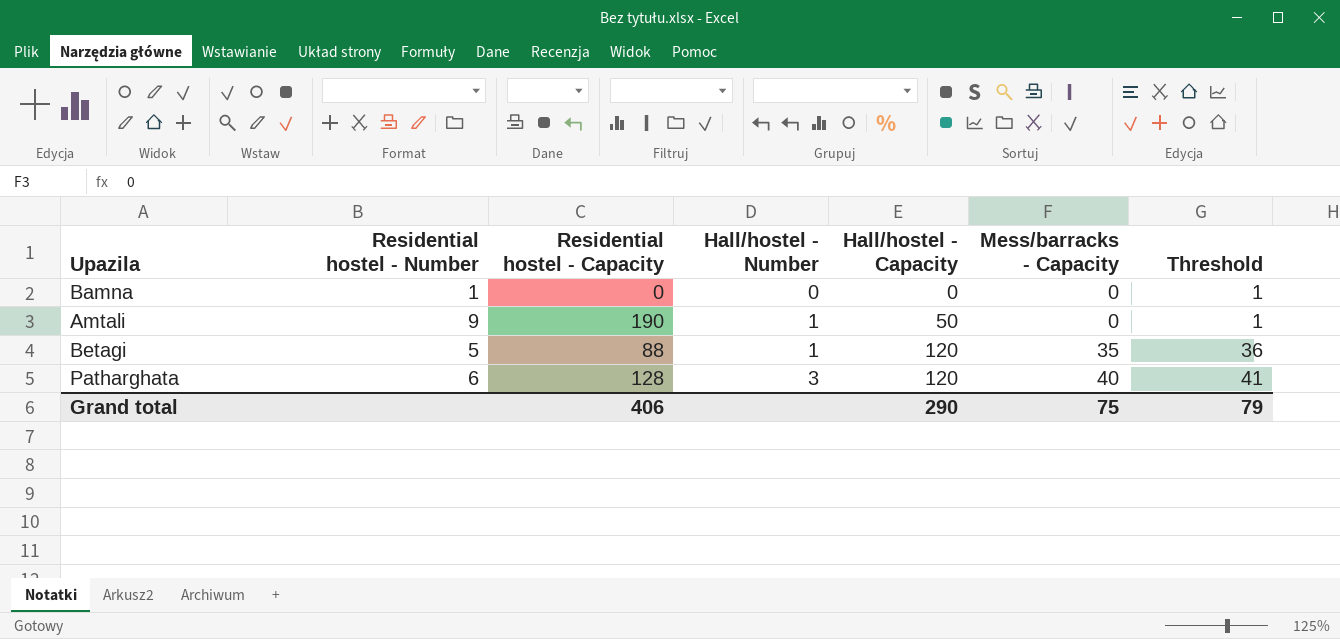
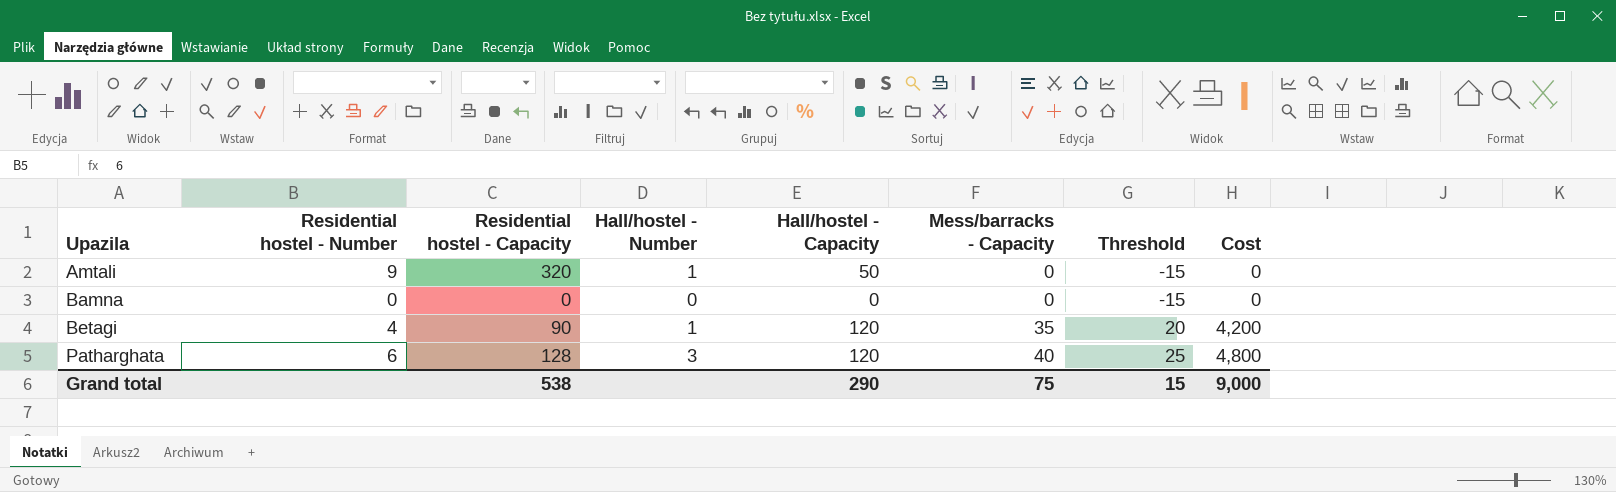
row order: Hall/hostel - Number ascending -> Upazila ascending
column Threshold | formula: [Mess/barracks - Capacity] + 1 -> [Mess/barracks - Capacity] - 15
column Cost | formula: none -> [Hall/hostel - Capacity] * [Mess/barracks - Capacity]
Amtali | Residential hostel - Capacity: 190 -> 320
Bamna | Residential hostel - Number: 1 -> 0
Betagi | Residential hostel - Number: 5 -> 4
Betagi | Residential hostel - Capacity: 88 -> 90
Grand total | Residential hostel - Capacity: 406 -> 538
Grand total | Threshold: 79 -> 15

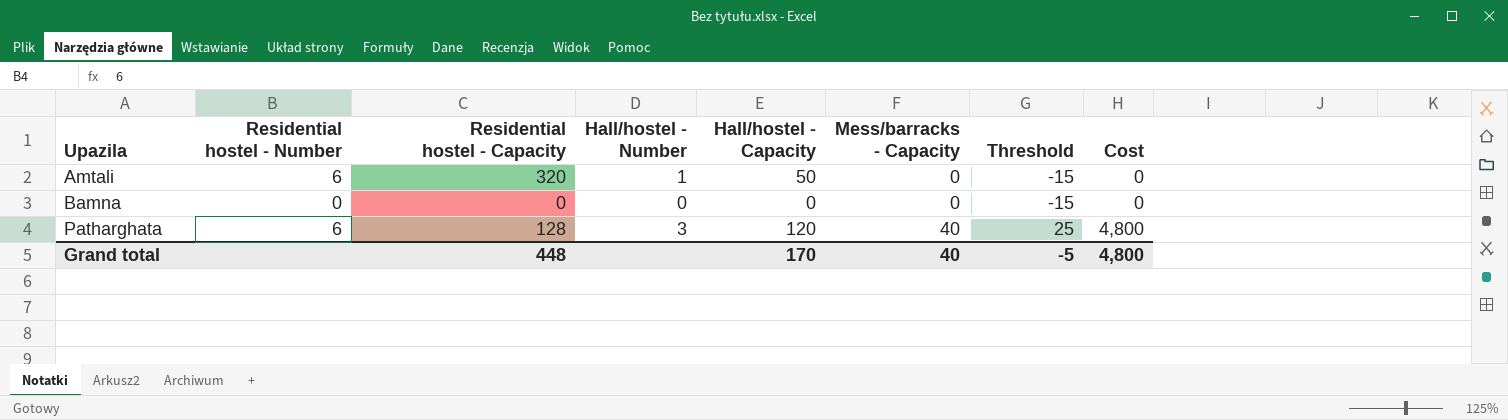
row Betagi: 4 | 90 | 1 | 120 | 35 | 20 | 4,200 -> none
Amtali | Residential hostel - Number: 9 -> 6
Grand total | Residential hostel - Capacity: 538 -> 448
Grand total | Hall/hostel - Capacity: 290 -> 170
Grand total | Mess/barracks - Capacity: 75 -> 40
Grand total | Threshold: 15 -> -5
Grand total | Cost: 9,000 -> 4,800

